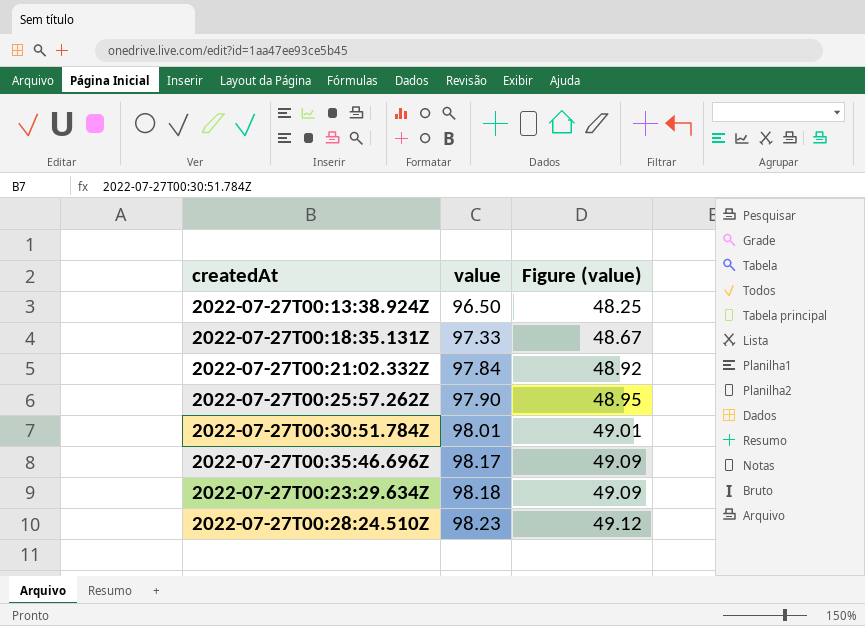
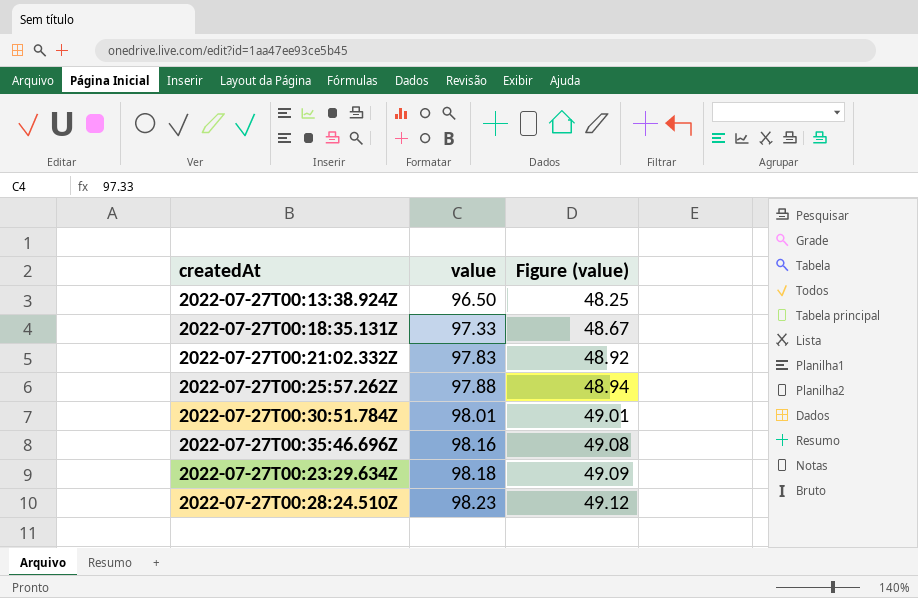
2022-07-27T00:21:02.332Z | value: 97.84 -> 97.83
2022-07-27T00:25:57.262Z | value: 97.90 -> 97.88
2022-07-27T00:25:57.262Z | Figure (value): 48.95 -> 48.94
2022-07-27T00:35:46.696Z | value: 98.17 -> 98.16
2022-07-27T00:35:46.696Z | Figure (value): 49.09 -> 49.08

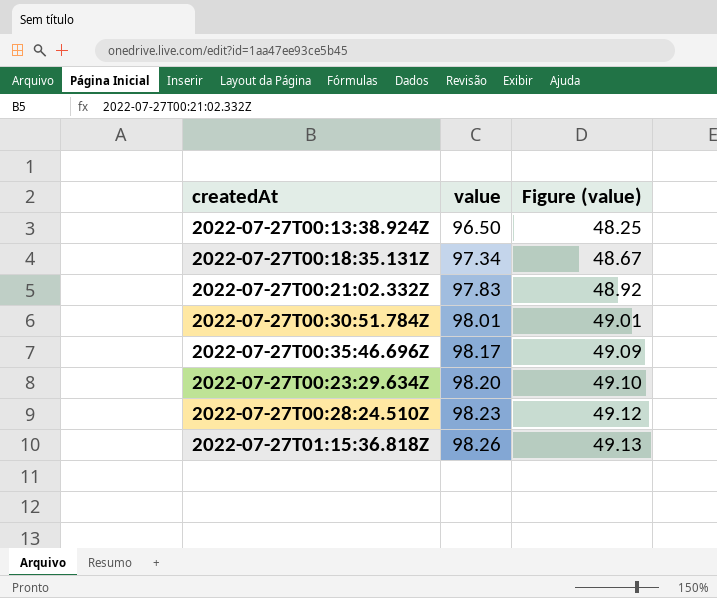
row 2022-07-27T00:25:57.262Z: 97.88 | 48.94 -> none
2022-07-27T00:18:35.131Z | value: 97.33 -> 97.34
2022-07-27T00:35:46.696Z | value: 98.16 -> 98.17
2022-07-27T00:35:46.696Z | Figure (value): 49.08 -> 49.09
2022-07-27T00:23:29.634Z | value: 98.18 -> 98.20
2022-07-27T00:23:29.634Z | Figure (value): 49.09 -> 49.10
row 2022-07-27T01:15:36.818Z: none -> 98.26 | 49.13

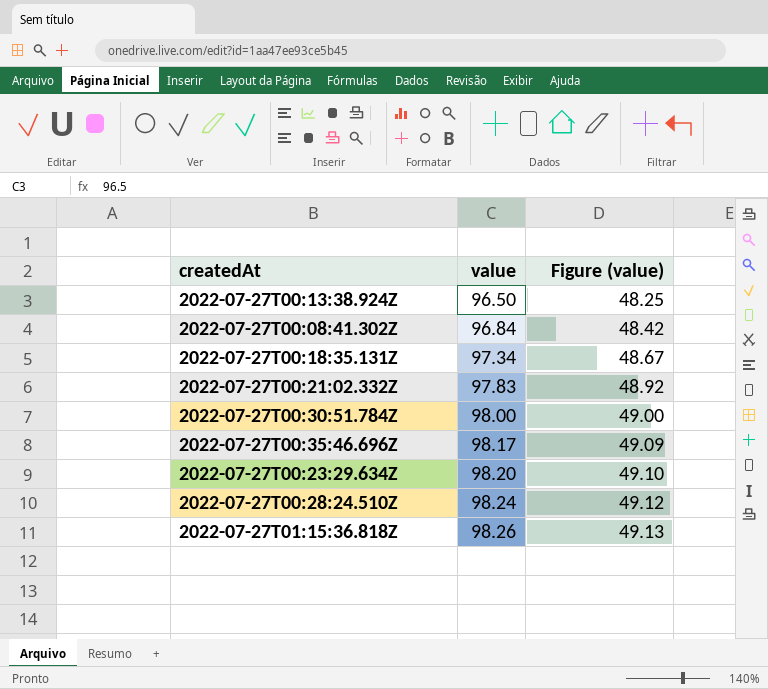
row 2022-07-27T00:08:41.302Z: none -> 96.84 | 48.42
2022-07-27T00:30:51.784Z | value: 98.01 -> 98.00
2022-07-27T00:30:51.784Z | Figure (value): 49.01 -> 49.00
2022-07-27T00:28:24.510Z | value: 98.23 -> 98.24

